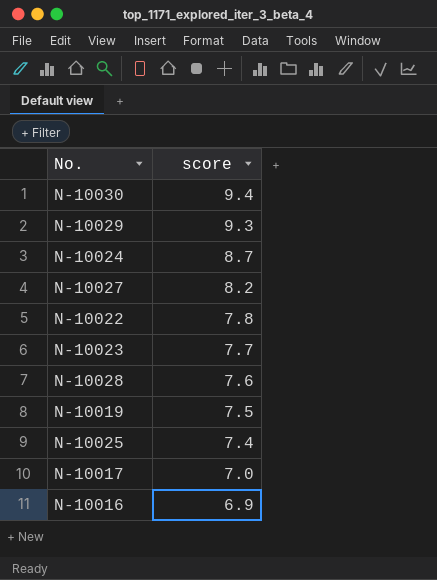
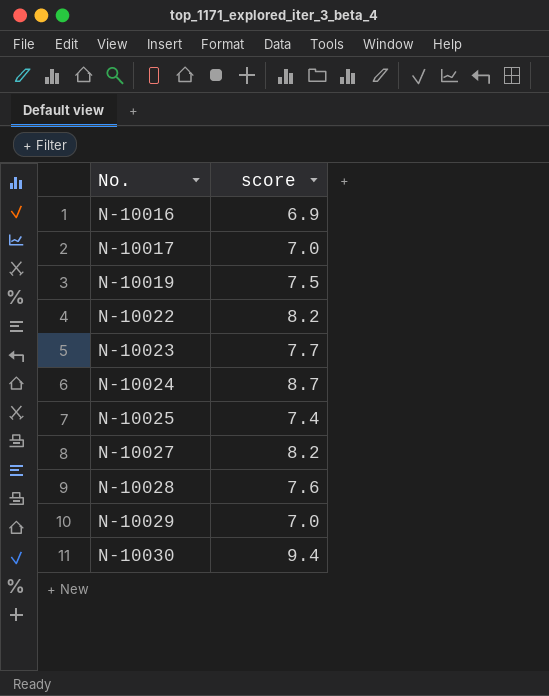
row order: score descending -> No. ascending
N-10022 | score: 7.8 -> 8.2
N-10029 | score: 9.3 -> 7.0

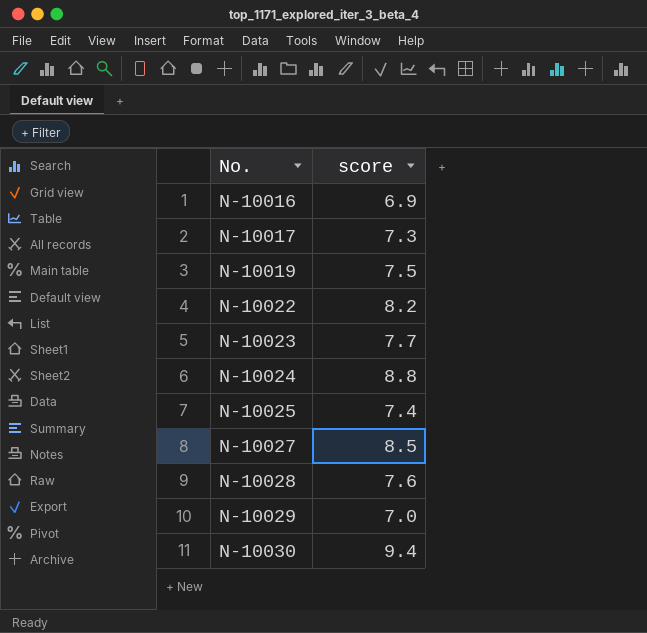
N-10017 | score: 7.0 -> 7.3
N-10024 | score: 8.7 -> 8.8
N-10027 | score: 8.2 -> 8.5

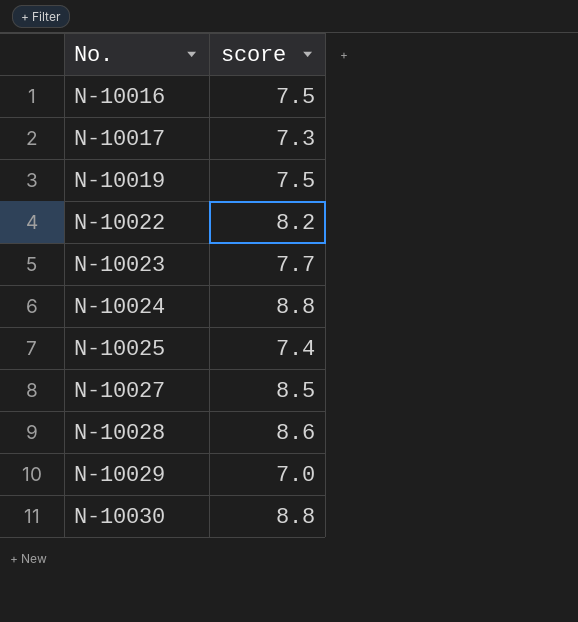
N-10016 | score: 6.9 -> 7.5
N-10028 | score: 7.6 -> 8.6
N-10030 | score: 9.4 -> 8.8

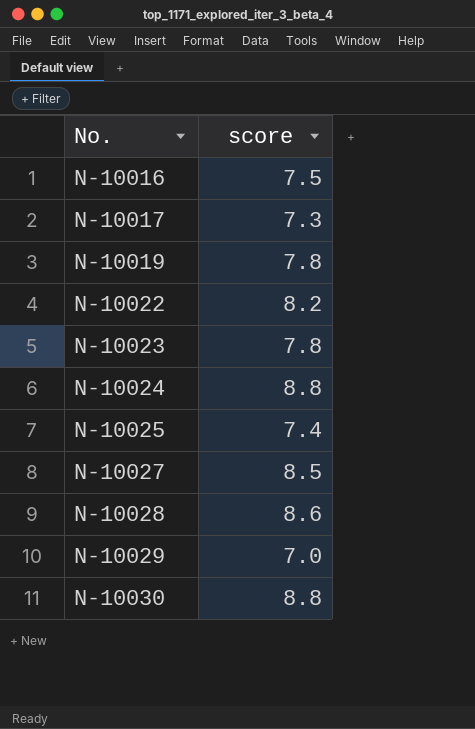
N-10019 | score: 7.5 -> 7.8
N-10023 | score: 7.7 -> 7.8

